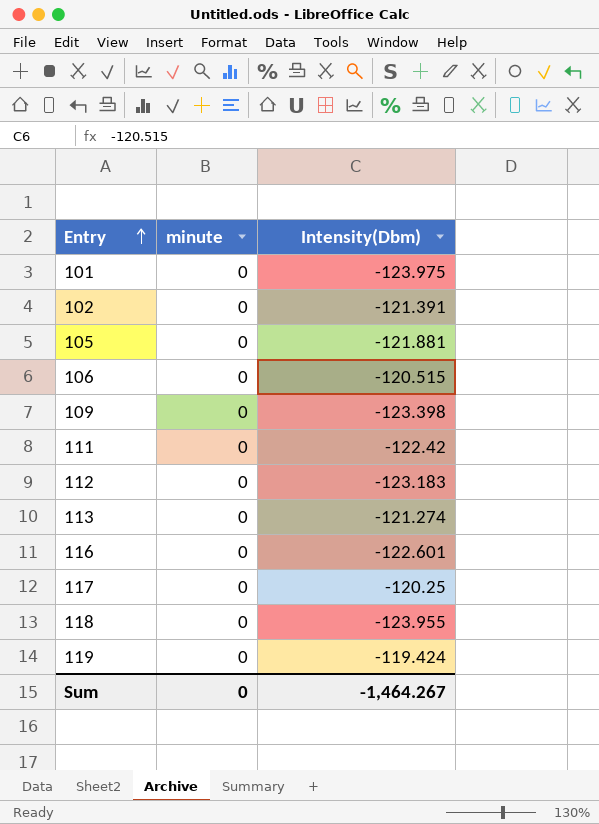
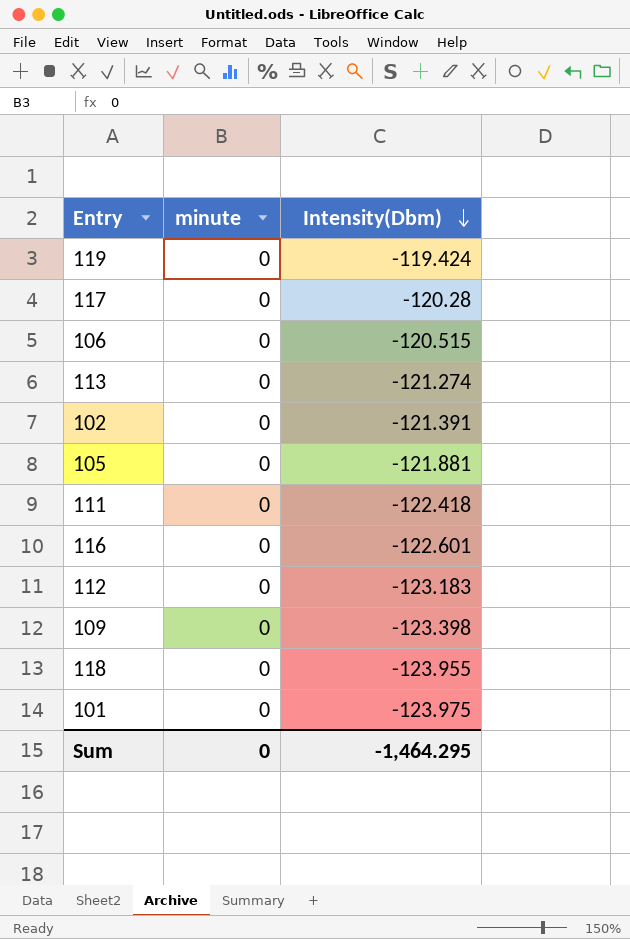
row order: Entry ascending -> Intensity(Dbm) descending
117 | Intensity(Dbm): -120.25 -> -120.28
111 | Intensity(Dbm): -122.42 -> -122.418
Sum | Intensity(Dbm): -1,464.267 -> -1,464.295

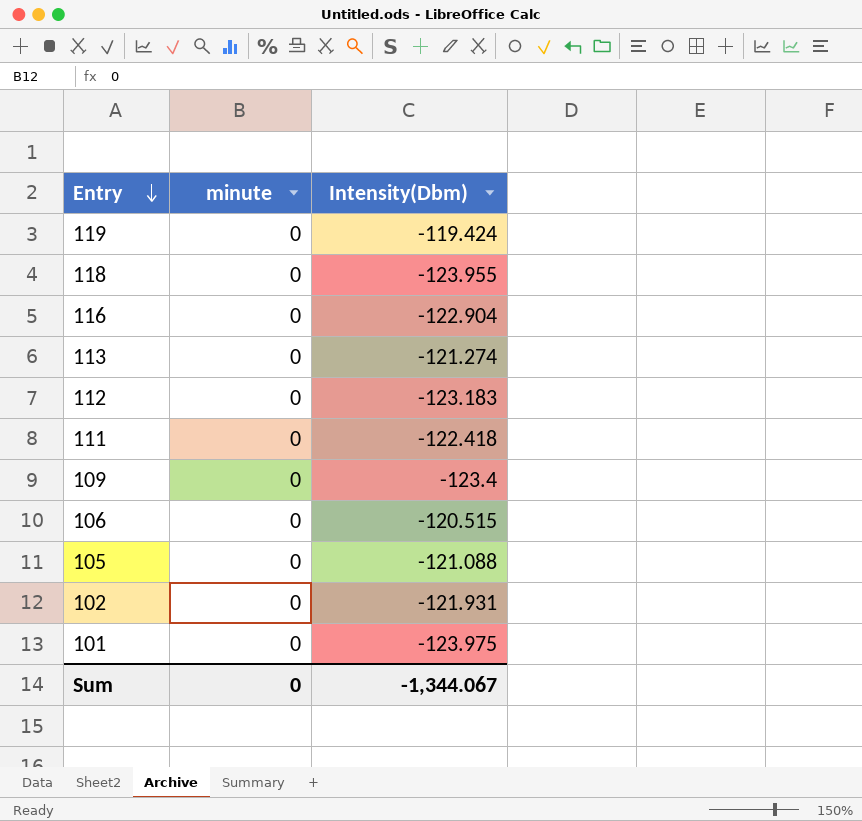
row order: Intensity(Dbm) descending -> Entry descending
row 117: 0 | -120.28 -> none
116 | Intensity(Dbm): -122.601 -> -122.904
109 | Intensity(Dbm): -123.398 -> -123.4
105 | Intensity(Dbm): -121.881 -> -121.088
102 | Intensity(Dbm): -121.391 -> -121.931
Sum | Intensity(Dbm): -1,464.295 -> -1,344.067

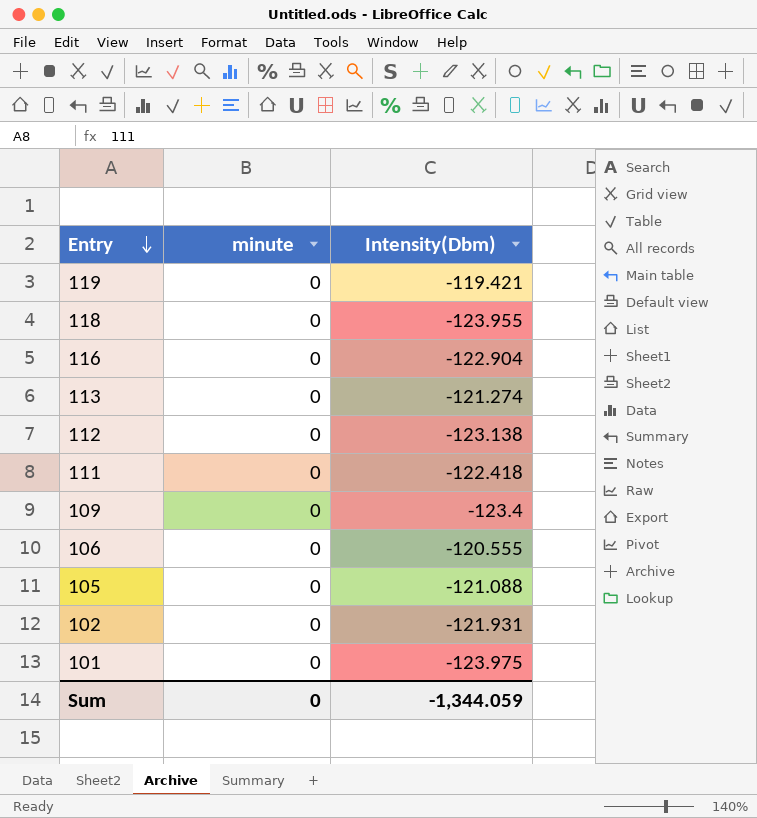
119 | Intensity(Dbm): -119.424 -> -119.421
112 | Intensity(Dbm): -123.183 -> -123.138
106 | Intensity(Dbm): -120.515 -> -120.555
Sum | Intensity(Dbm): -1,344.067 -> -1,344.059

